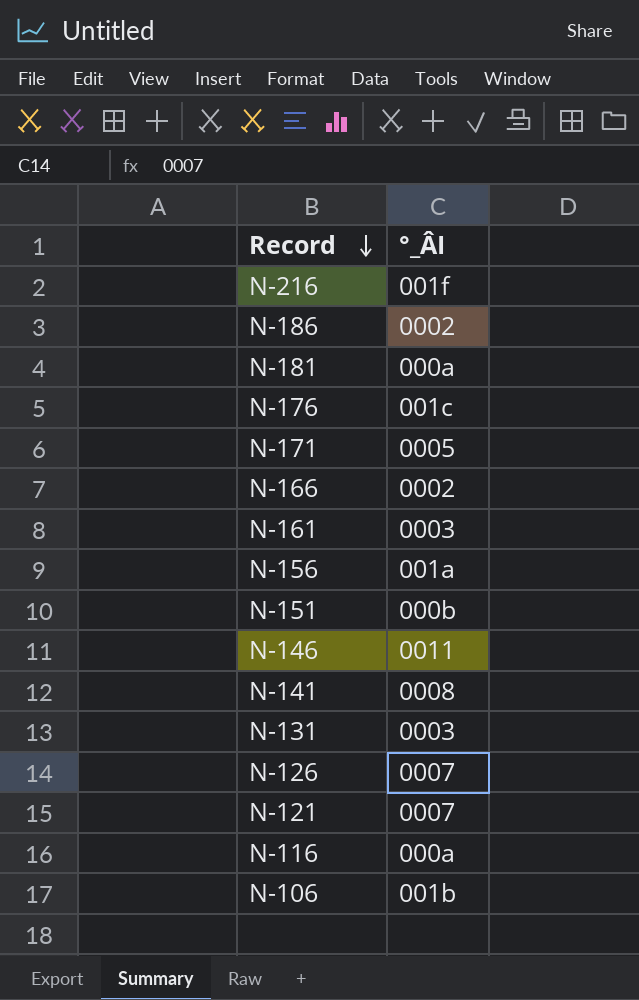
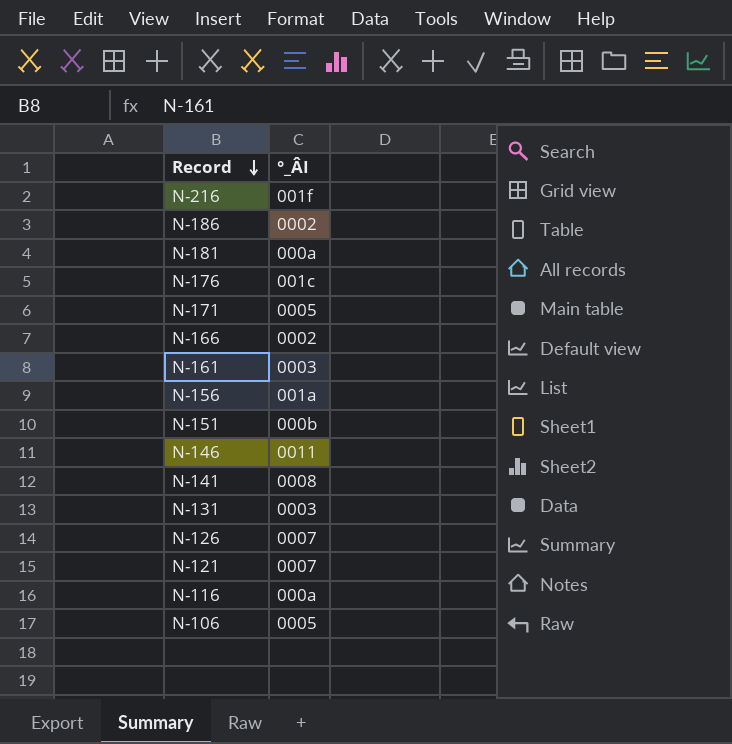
N-106 | °_ÂI: 001b -> 0005

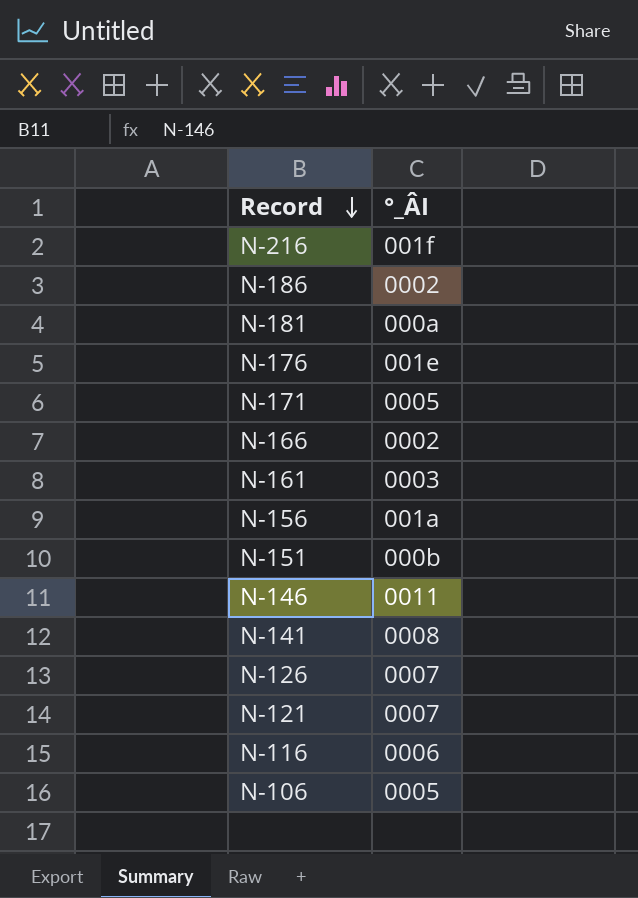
row N-131: 0003 -> none
N-176 | °_ÂI: 001c -> 001e
N-116 | °_ÂI: 000a -> 0006

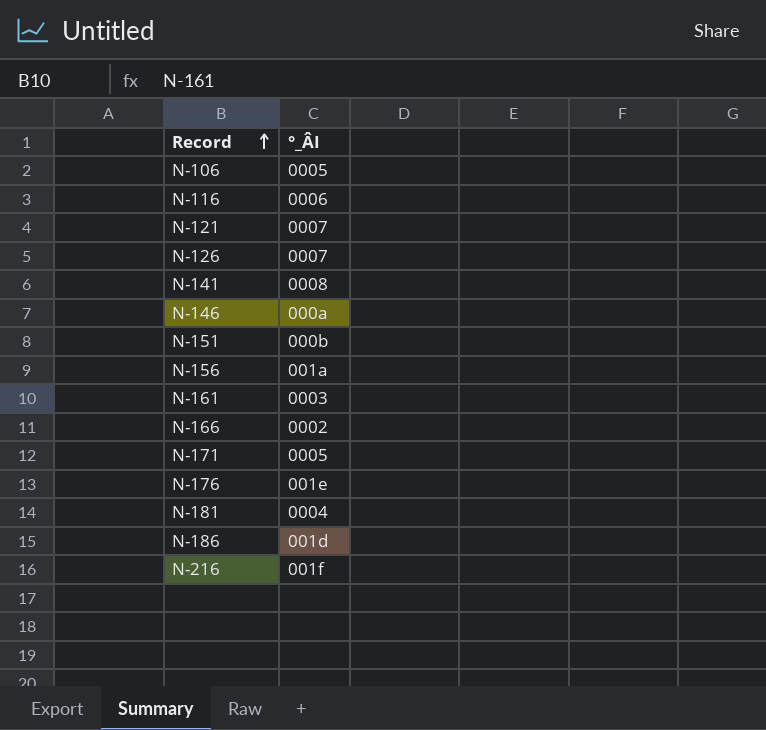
row order: Record descending -> Record ascending
N-146 | °_ÂI: 0011 -> 000a
N-181 | °_ÂI: 000a -> 0004
N-186 | °_ÂI: 0002 -> 001d

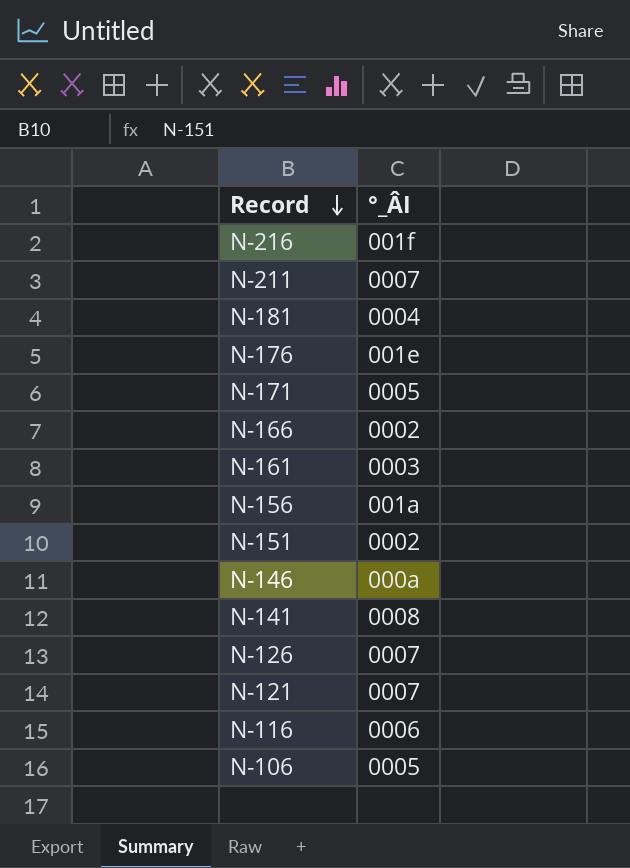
row order: Record ascending -> Record descending
row N-186: 001d -> none
row N-211: none -> 0007
N-151 | °_ÂI: 000b -> 0002

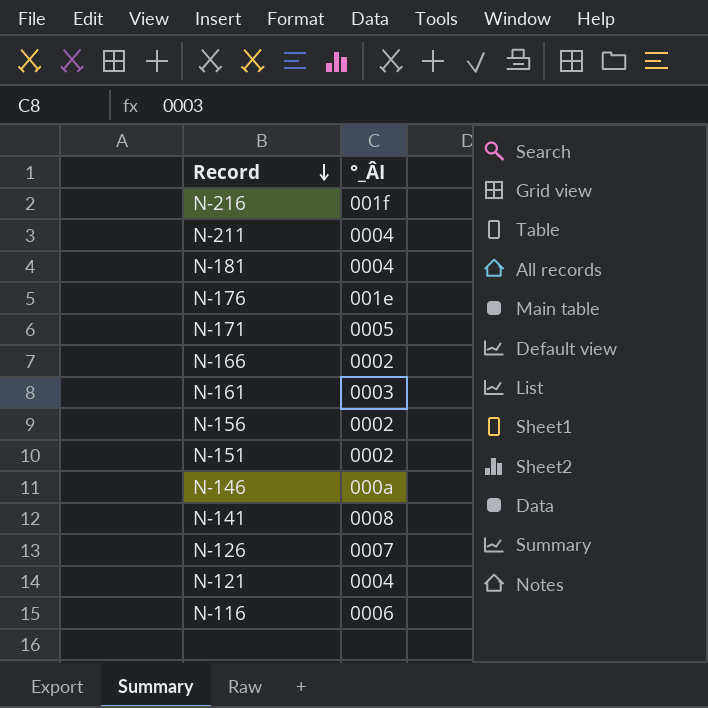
row N-106: 0005 -> none
N-211 | °_ÂI: 0007 -> 0004
N-156 | °_ÂI: 001a -> 0002
N-121 | °_ÂI: 0007 -> 0004

